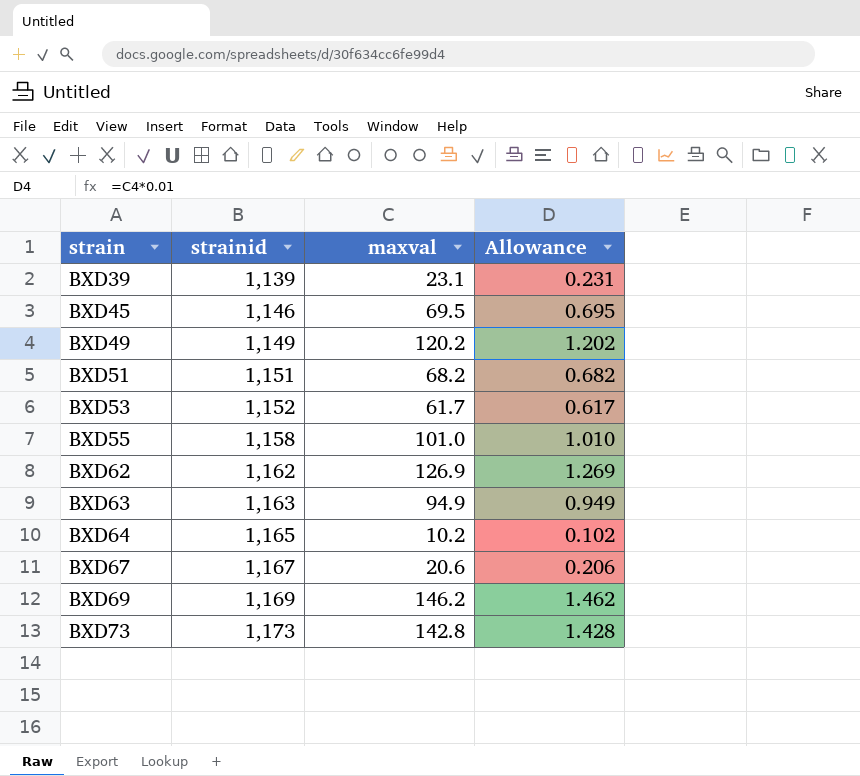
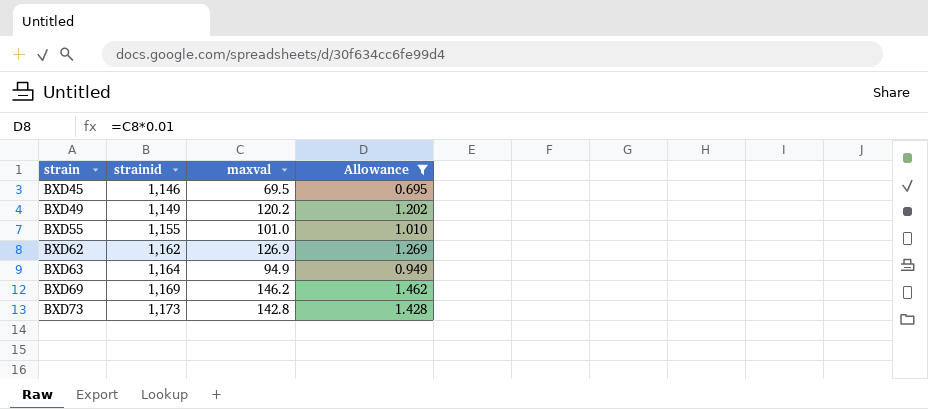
filter: none -> Allowance >= 0.695
BXD55 | strainid: 1,158 -> 1,155
BXD63 | strainid: 1,163 -> 1,164

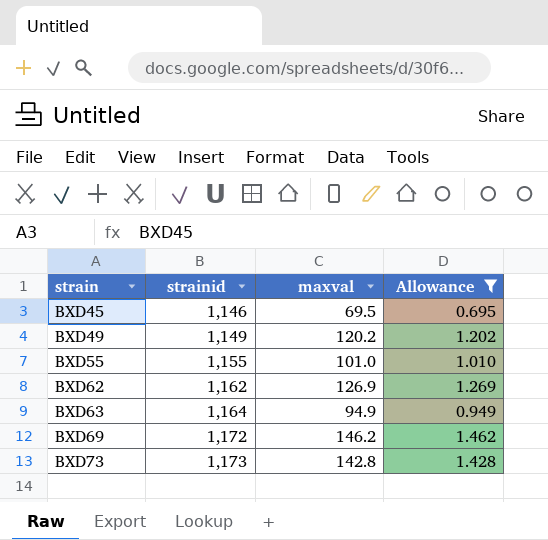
BXD69 | strainid: 1,169 -> 1,172

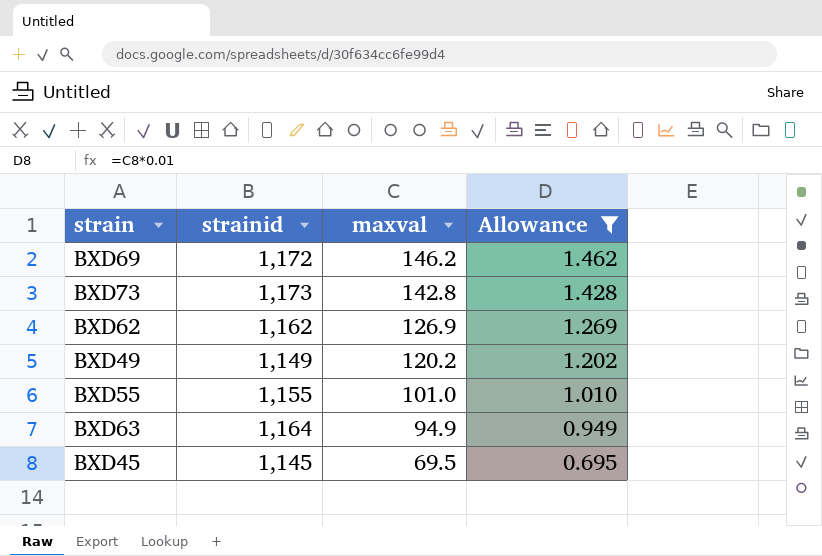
row order: strain ascending -> maxval descending
BXD45 | strainid: 1,146 -> 1,145

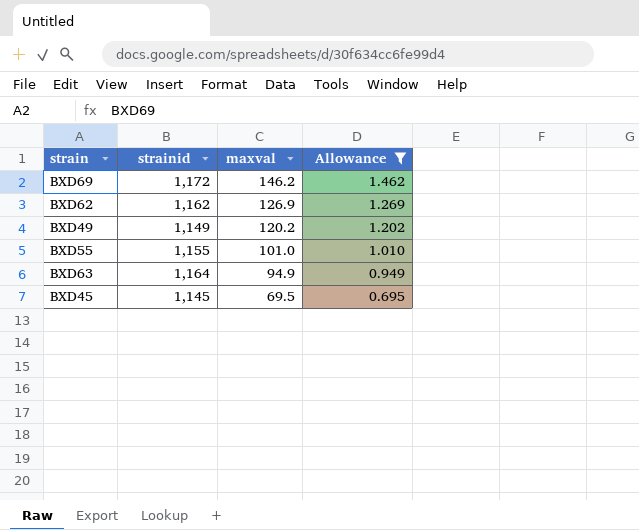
row BXD73: 1,173 | 142.8 | 1.428 -> none

